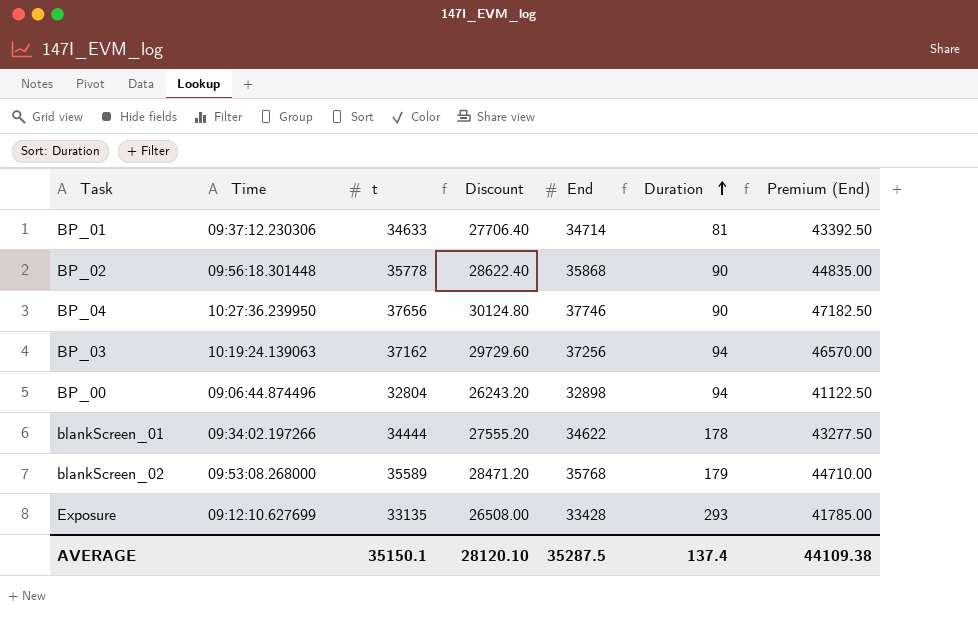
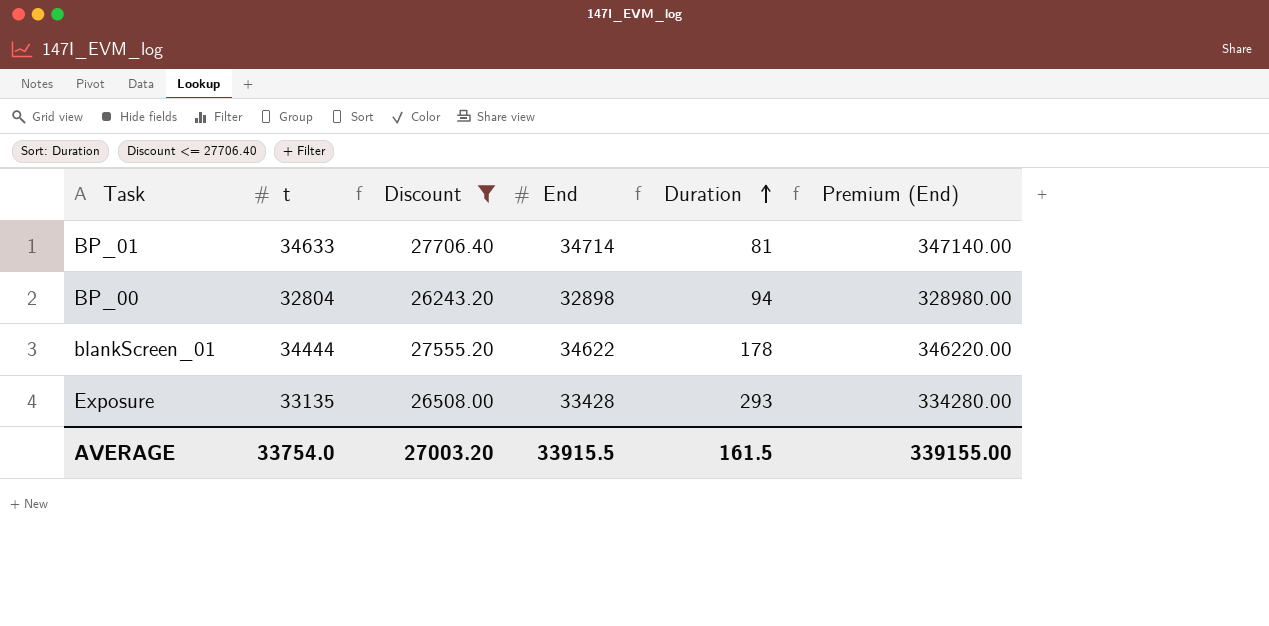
filter: none -> Discount <= 27706.40
column Time | position: 2 -> none
column Premium (End) | formula: [End] * 1.25 -> [End] * 10
AVERAGE | t: 35150.1 -> 33754.0
AVERAGE | Discount: 28120.10 -> 27003.20
AVERAGE | End: 35287.5 -> 33915.5
AVERAGE | Duration: 137.4 -> 161.5
AVERAGE | Premium (End): 44109.38 -> 339155.00

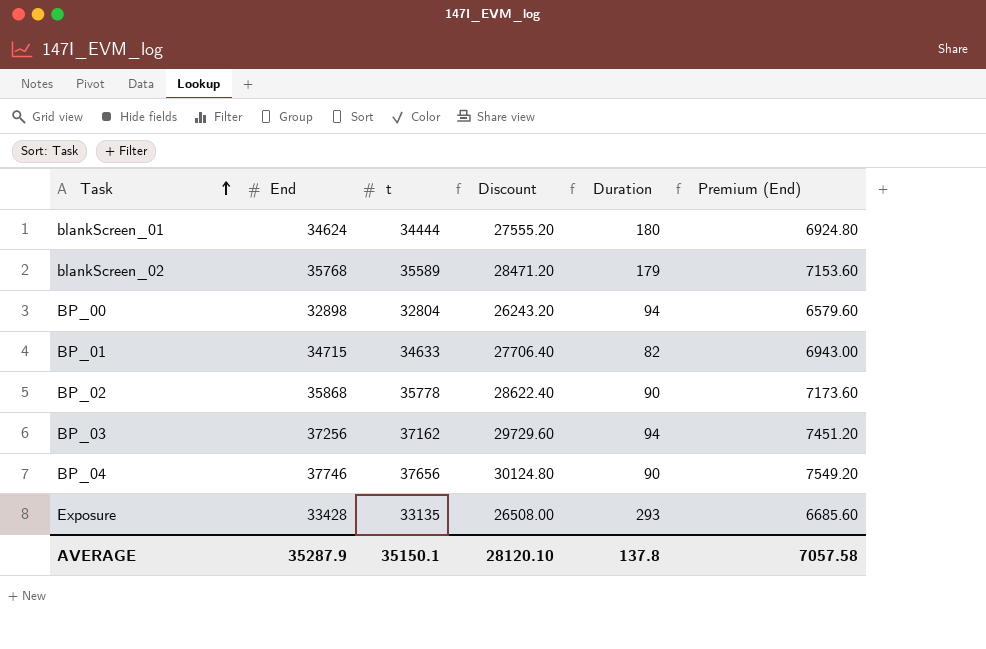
filter: Discount <= 27706.40 -> none
row order: Duration ascending -> Task ascending
column End | position: 4 -> 2
column Premium (End) | formula: [End] * 10 -> [End] * 0.2
blankScreen_01 | End: 34622 -> 34624
blankScreen_01 | Duration: 178 -> 180
BP_01 | End: 34714 -> 34715
BP_01 | Duration: 81 -> 82
AVERAGE | End: 33915.5 -> 35287.9
AVERAGE | t: 33754.0 -> 35150.1
AVERAGE | Discount: 27003.20 -> 28120.10
AVERAGE | Duration: 161.5 -> 137.8
AVERAGE | Premium (End): 339155.00 -> 7057.58

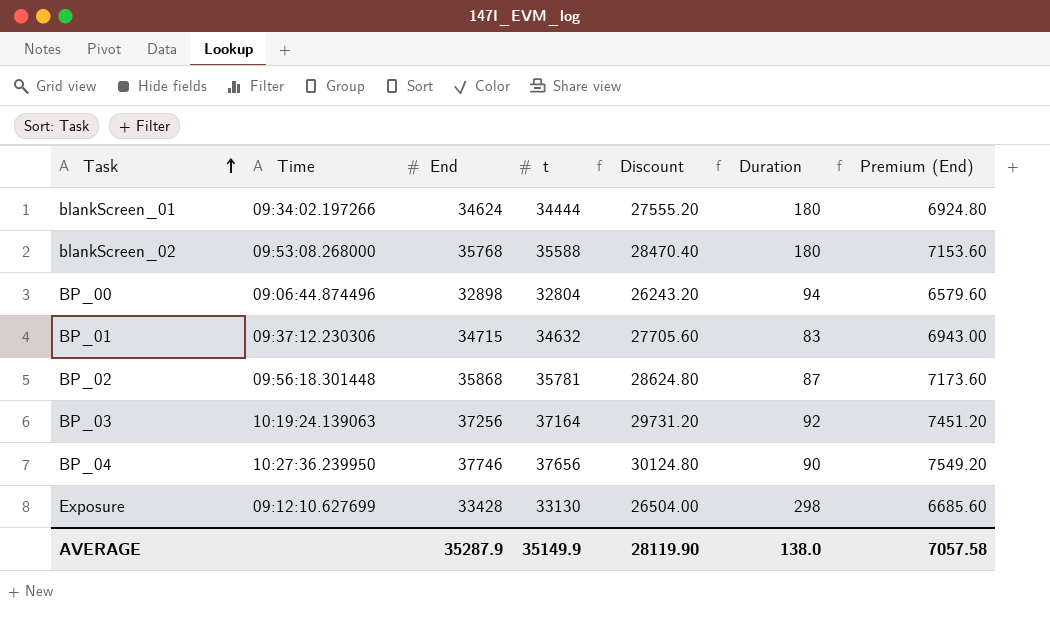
column Time | position: none -> 2
blankScreen_02 | t: 35589 -> 35588
blankScreen_02 | Discount: 28471.20 -> 28470.40
blankScreen_02 | Duration: 179 -> 180
BP_01 | t: 34633 -> 34632
BP_01 | Discount: 27706.40 -> 27705.60
BP_01 | Duration: 82 -> 83
BP_02 | t: 35778 -> 35781
BP_02 | Discount: 28622.40 -> 28624.80
BP_02 | Duration: 90 -> 87
BP_03 | t: 37162 -> 37164
BP_03 | Discount: 29729.60 -> 29731.20
BP_03 | Duration: 94 -> 92
Exposure | t: 33135 -> 33130
Exposure | Discount: 26508.00 -> 26504.00
Exposure | Duration: 293 -> 298
AVERAGE | t: 35150.1 -> 35149.9
AVERAGE | Discount: 28120.10 -> 28119.90
AVERAGE | Duration: 137.8 -> 138.0

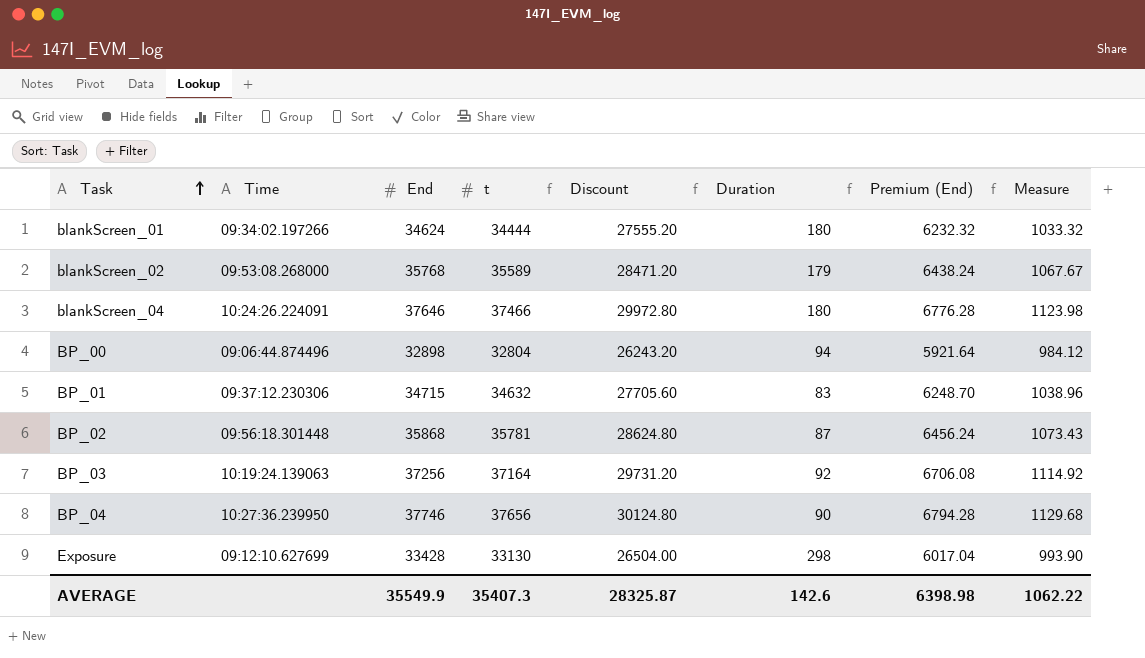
column Premium (End) | formula: [End] * 0.2 -> [End] * 0.18
column Measure | formula: none -> [t] * 0.03
blankScreen_02 | t: 35588 -> 35589
blankScreen_02 | Discount: 28470.40 -> 28471.20
blankScreen_02 | Duration: 180 -> 179
row blankScreen_04: none -> 10:24:26.224091 | 37646 | 37466 | 29972.80 | 180 | 6776.28 | 1123.98
AVERAGE | End: 35287.9 -> 35549.9
AVERAGE | t: 35149.9 -> 35407.3
AVERAGE | Discount: 28119.90 -> 28325.87
AVERAGE | Duration: 138.0 -> 142.6
AVERAGE | Premium (End): 7057.58 -> 6398.98

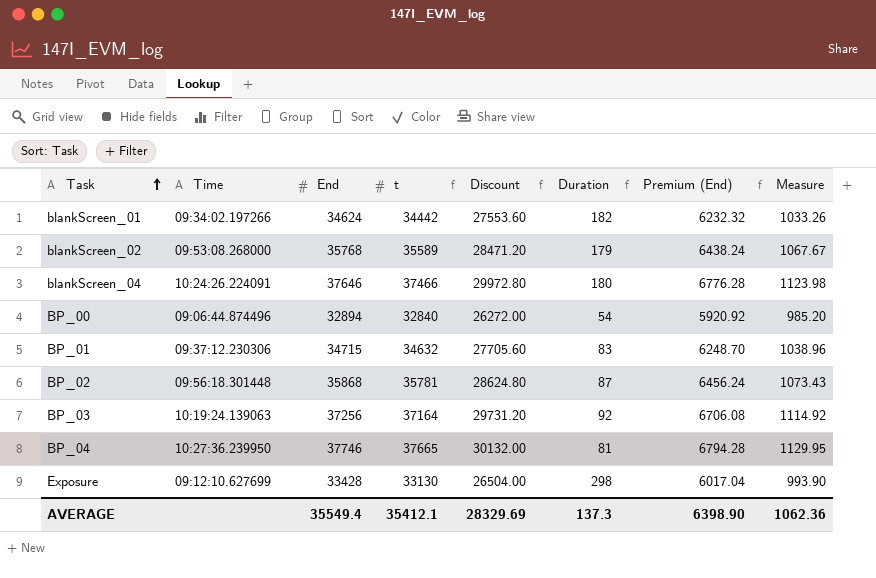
blankScreen_01 | t: 34444 -> 34442
blankScreen_01 | Discount: 27555.20 -> 27553.60
blankScreen_01 | Duration: 180 -> 182
blankScreen_01 | Measure: 1033.32 -> 1033.26
BP_00 | End: 32898 -> 32894
BP_00 | t: 32804 -> 32840
BP_00 | Discount: 26243.20 -> 26272.00
BP_00 | Duration: 94 -> 54
BP_00 | Premium (End): 5921.64 -> 5920.92
BP_00 | Measure: 984.12 -> 985.20
BP_04 | t: 37656 -> 37665
BP_04 | Discount: 30124.80 -> 30132.00
BP_04 | Duration: 90 -> 81
BP_04 | Measure: 1129.68 -> 1129.95
AVERAGE | End: 35549.9 -> 35549.4
AVERAGE | t: 35407.3 -> 35412.1
AVERAGE | Discount: 28325.87 -> 28329.69
AVERAGE | Duration: 142.6 -> 137.3
AVERAGE | Premium (End): 6398.98 -> 6398.90
AVERAGE | Measure: 1062.22 -> 1062.36

